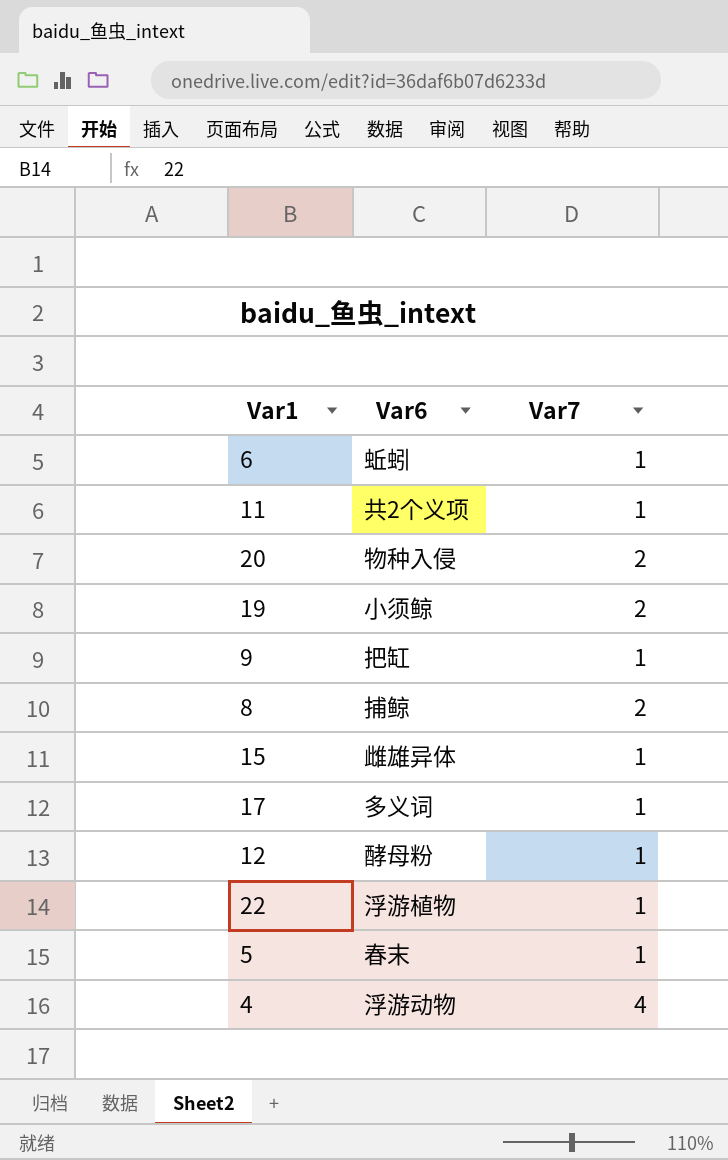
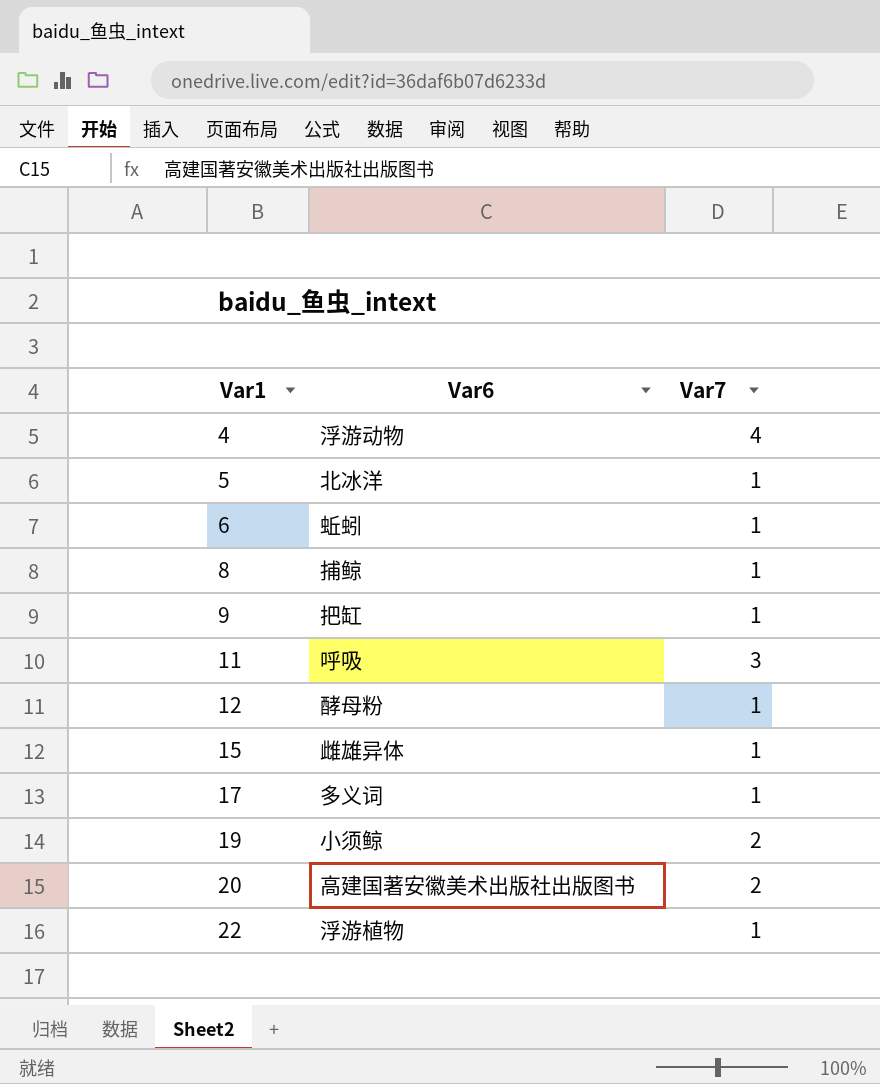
row order: none -> Var1 ascending
5 | Var6: 春末 -> 北冰洋
8 | Var7: 2 -> 1
11 | Var6: 共2个义项 -> 呼吸
11 | Var7: 1 -> 3
20 | Var6: 物种入侵 -> 高建国著安徽美术出版社出版图书

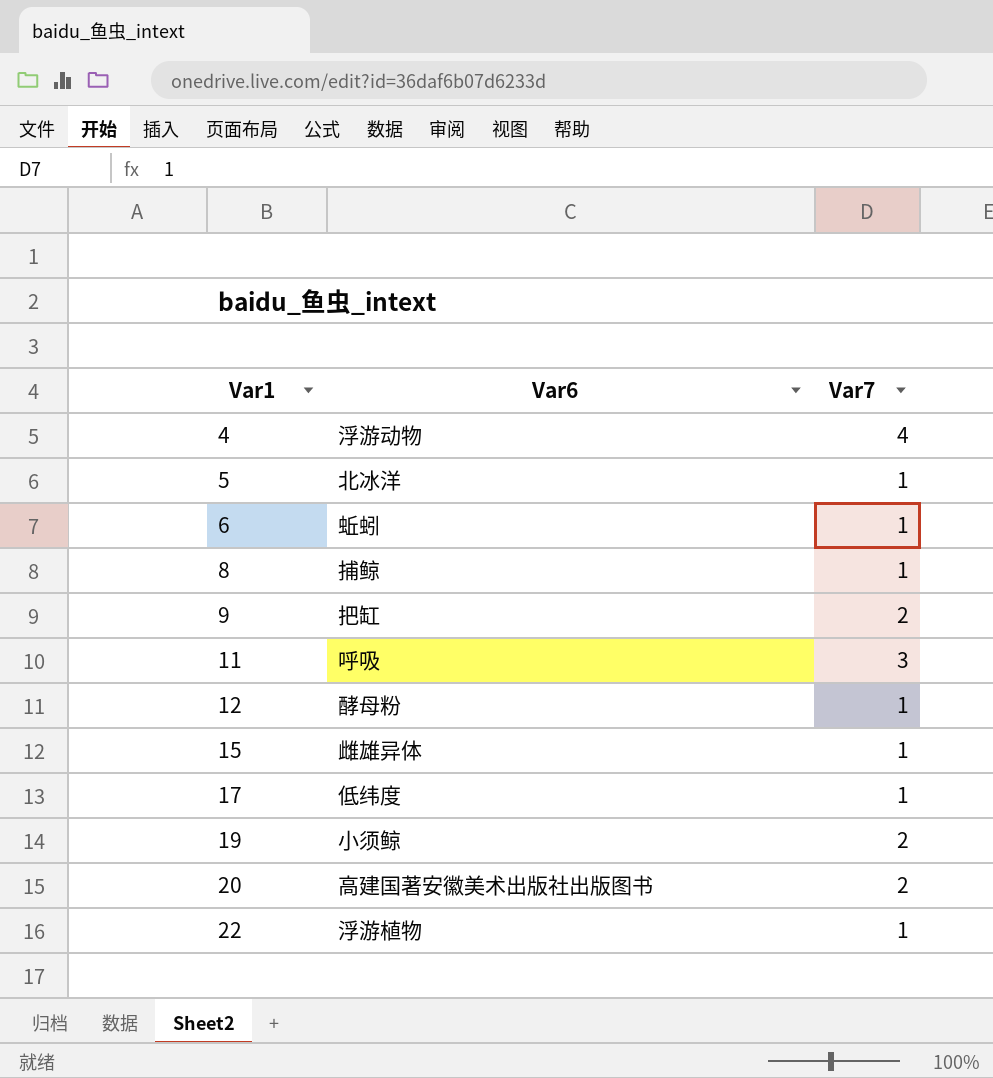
9 | Var7: 1 -> 2
17 | Var6: 多义词 -> 低纬度

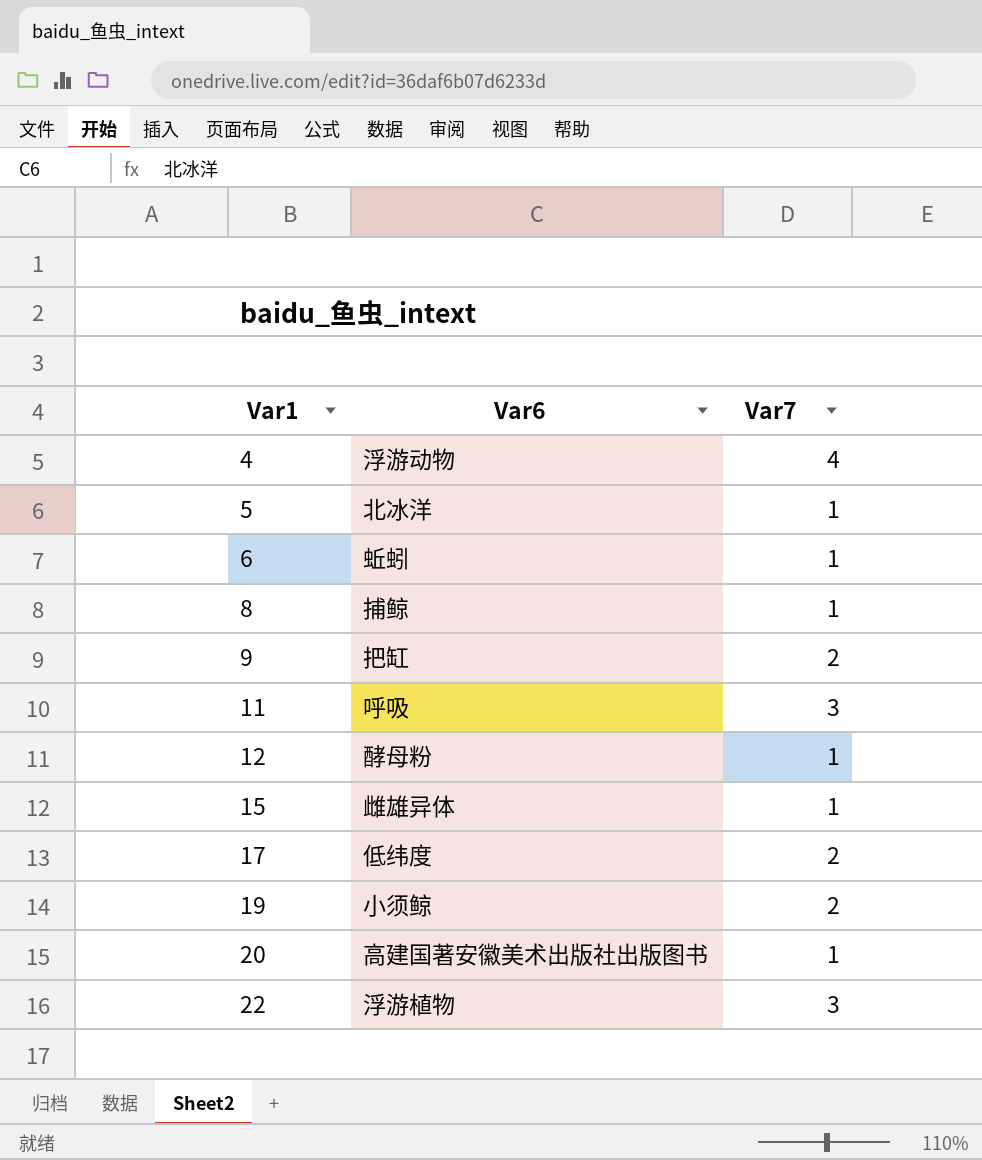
17 | Var7: 1 -> 2
20 | Var7: 2 -> 1
22 | Var7: 1 -> 3

